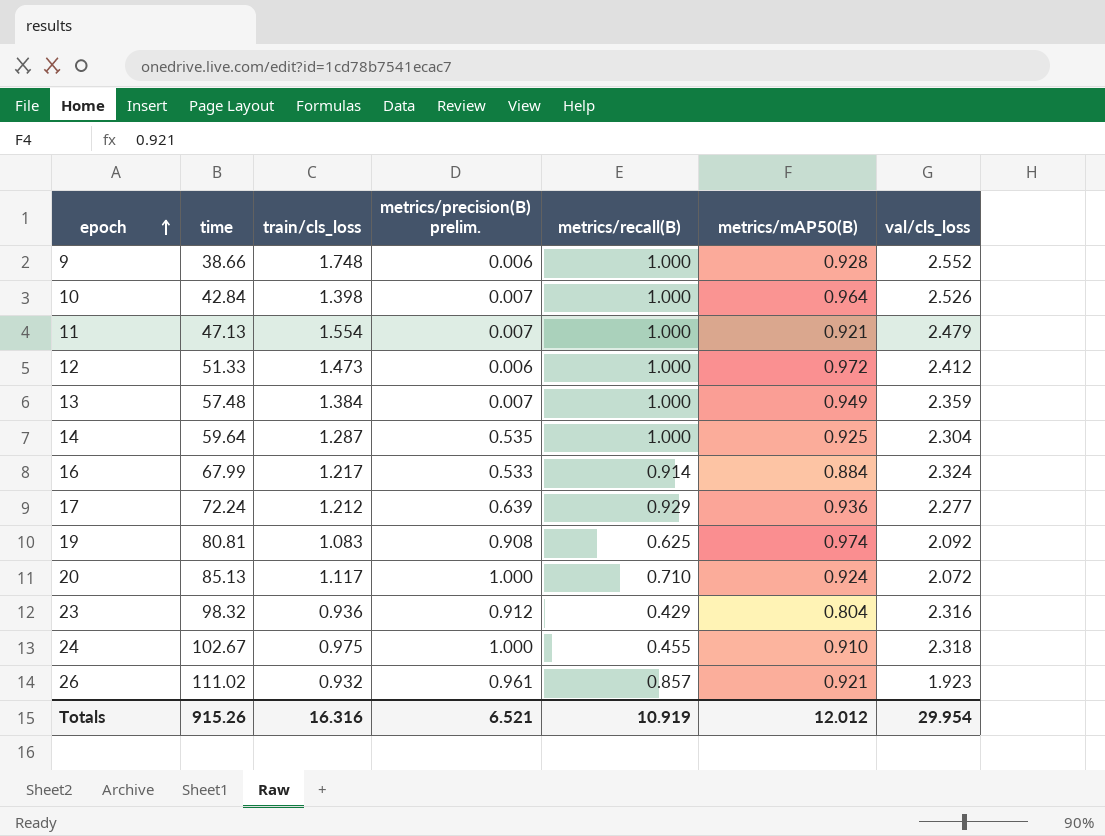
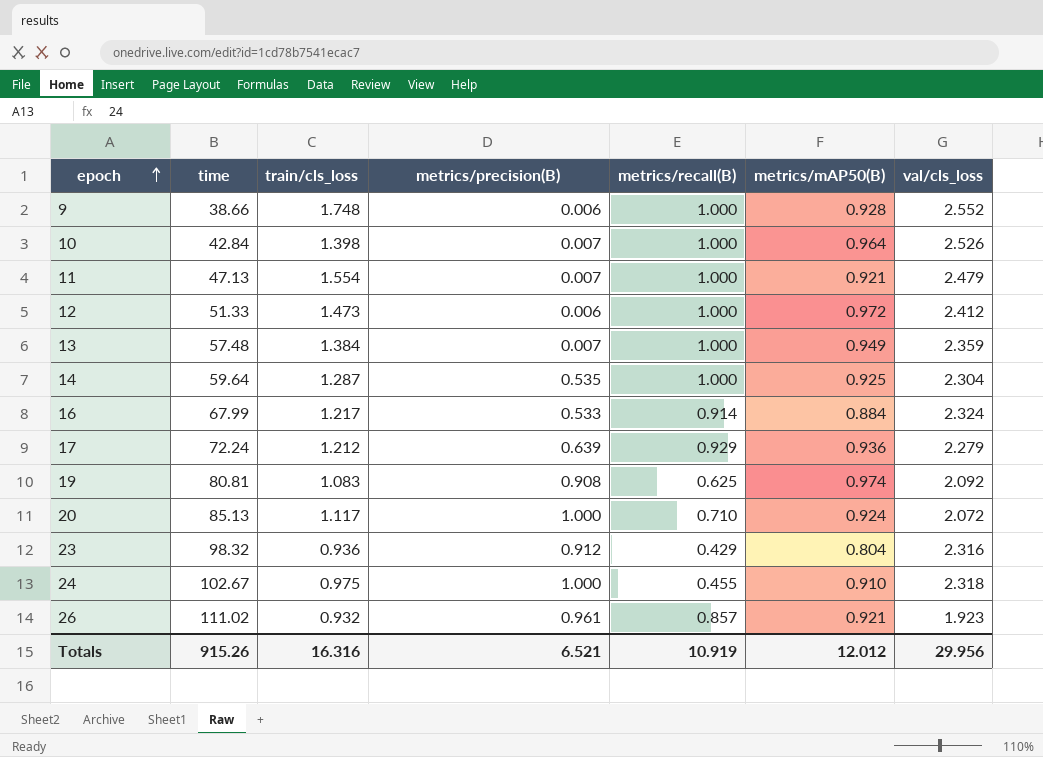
column name: metrics/precision(B) prelim. -> metrics/precision(B)
17 | val/cls_loss: 2.277 -> 2.279
Totals | val/cls_loss: 29.954 -> 29.956

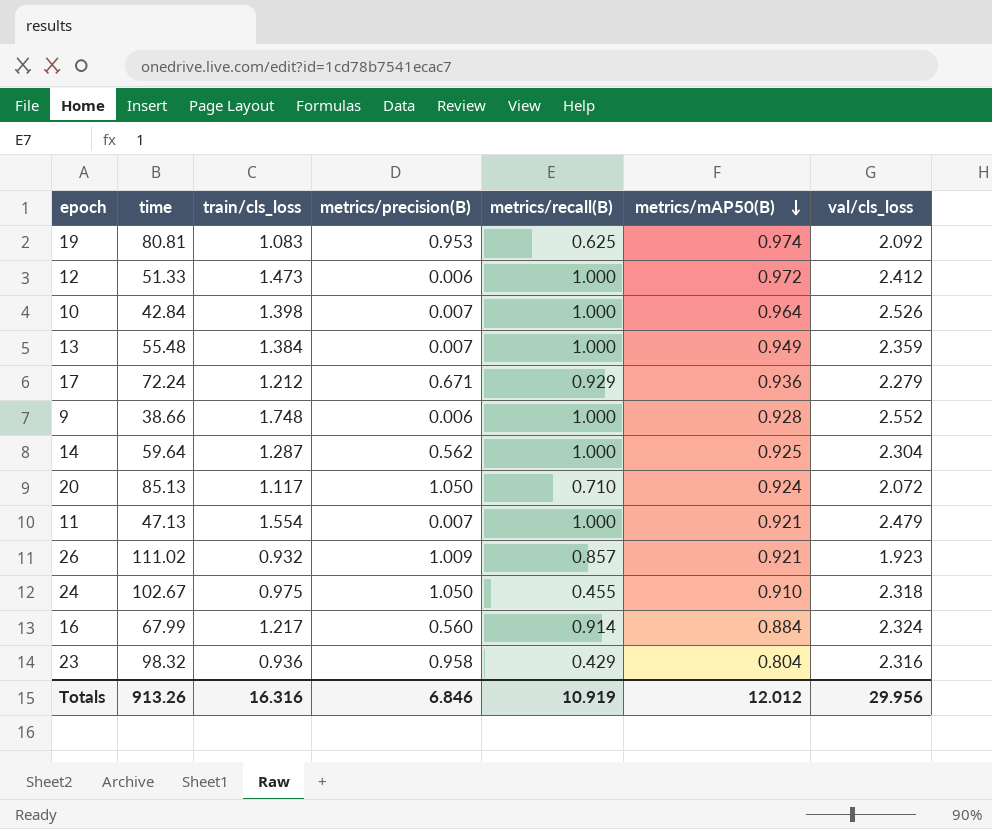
row order: epoch ascending -> metrics/mAP50(B) descending
19 | metrics/precision(B): 0.908 -> 0.953
13 | time: 57.48 -> 55.48
17 | metrics/precision(B): 0.639 -> 0.671
14 | metrics/precision(B): 0.535 -> 0.562
20 | metrics/precision(B): 1.000 -> 1.050
26 | metrics/precision(B): 0.961 -> 1.009
24 | metrics/precision(B): 1.000 -> 1.050
16 | metrics/precision(B): 0.533 -> 0.560
23 | metrics/precision(B): 0.912 -> 0.958
Totals | time: 915.26 -> 913.26
Totals | metrics/precision(B): 6.521 -> 6.846

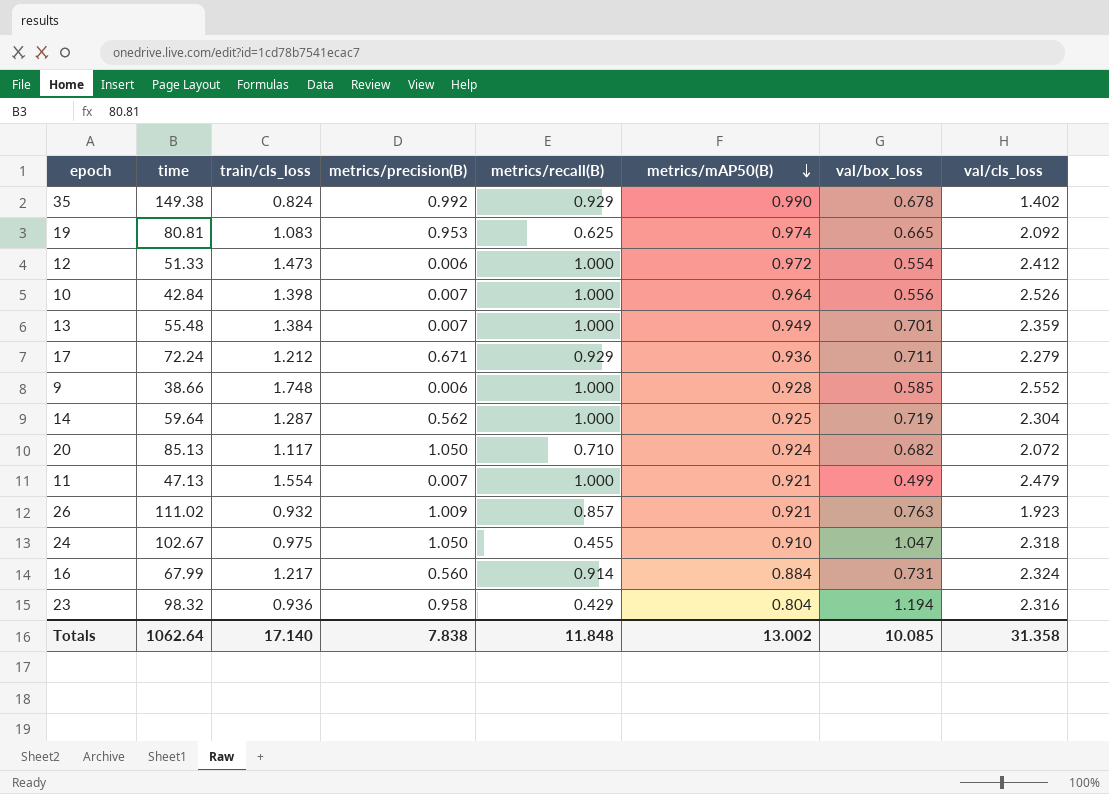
column val/box_loss | position: none -> 7
row 35: none -> 149.38 | 0.824 | 0.992 | 0.929 | 0.990 | 0.678 | 1.402
Totals | time: 913.26 -> 1062.64
Totals | train/cls_loss: 16.316 -> 17.140
Totals | metrics/precision(B): 6.846 -> 7.838
Totals | metrics/recall(B): 10.919 -> 11.848
Totals | metrics/mAP50(B): 12.012 -> 13.002
Totals | val/cls_loss: 29.956 -> 31.358

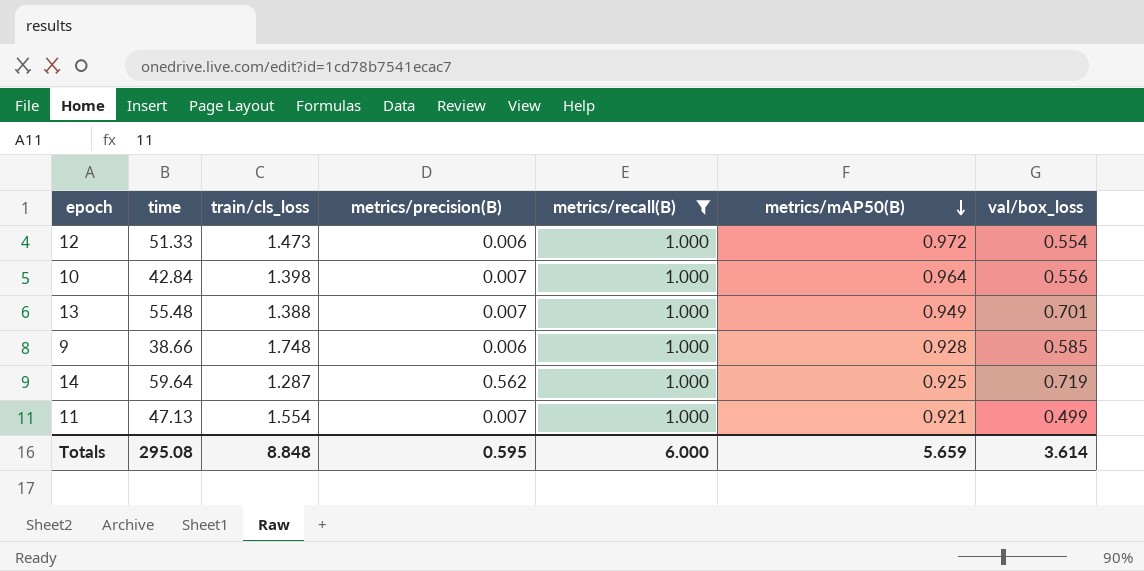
filter: none -> metrics/recall(B) = 1.000
column val/cls_loss | position: 8 -> none
13 | train/cls_loss: 1.384 -> 1.388
Totals | time: 1062.64 -> 295.08
Totals | train/cls_loss: 17.140 -> 8.848
Totals | metrics/precision(B): 7.838 -> 0.595
Totals | metrics/recall(B): 11.848 -> 6.000
Totals | metrics/mAP50(B): 13.002 -> 5.659
Totals | val/box_loss: 10.085 -> 3.614

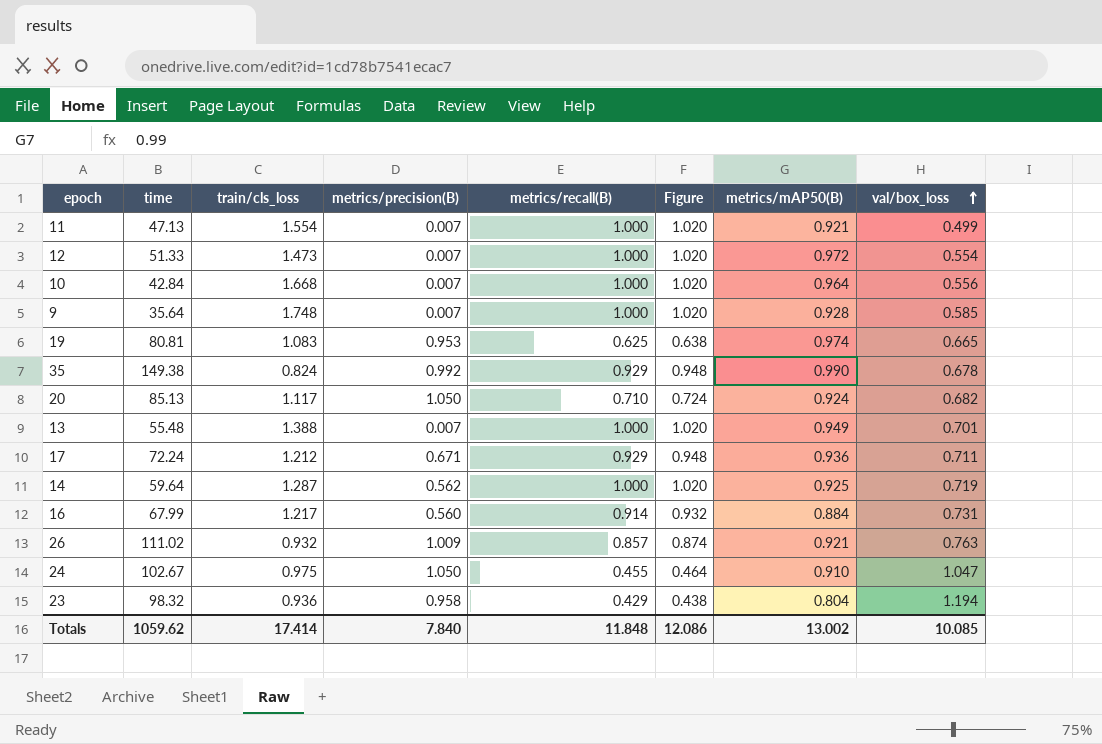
filter: metrics/recall(B) = 1.000 -> none
row order: metrics/mAP50(B) descending -> val/box_loss ascending
column Figure | formula: none -> [metrics/recall(B)] * 1.02
12 | metrics/precision(B): 0.006 -> 0.007
10 | train/cls_loss: 1.398 -> 1.668
9 | time: 38.66 -> 35.64
9 | metrics/precision(B): 0.006 -> 0.007
Totals | time: 295.08 -> 1059.62
Totals | train/cls_loss: 8.848 -> 17.414
Totals | metrics/precision(B): 0.595 -> 7.840
Totals | metrics/recall(B): 6.000 -> 11.848
Totals | metrics/mAP50(B): 5.659 -> 13.002
Totals | val/box_loss: 3.614 -> 10.085

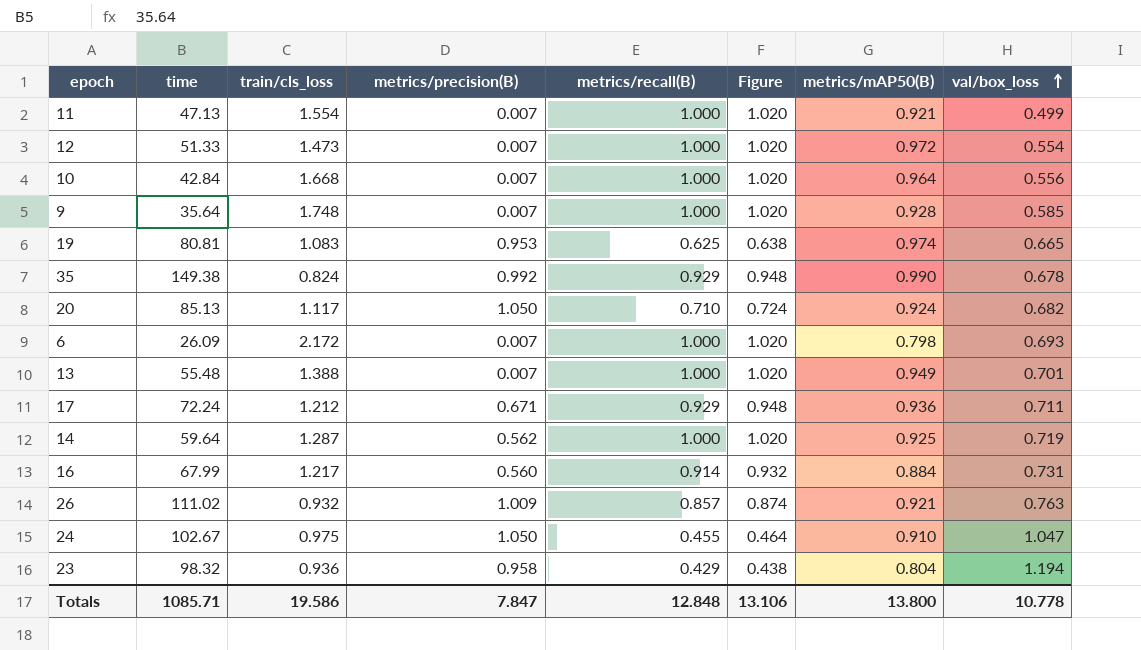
row 6: none -> 26.09 | 2.172 | 0.007 | 1.000 | 1.020 | 0.798 | 0.693
Totals | time: 1059.62 -> 1085.71
Totals | train/cls_loss: 17.414 -> 19.586
Totals | metrics/precision(B): 7.840 -> 7.847
Totals | metrics/recall(B): 11.848 -> 12.848
Totals | Figure: 12.086 -> 13.106
Totals | metrics/mAP50(B): 13.002 -> 13.800
Totals | val/box_loss: 10.085 -> 10.778

